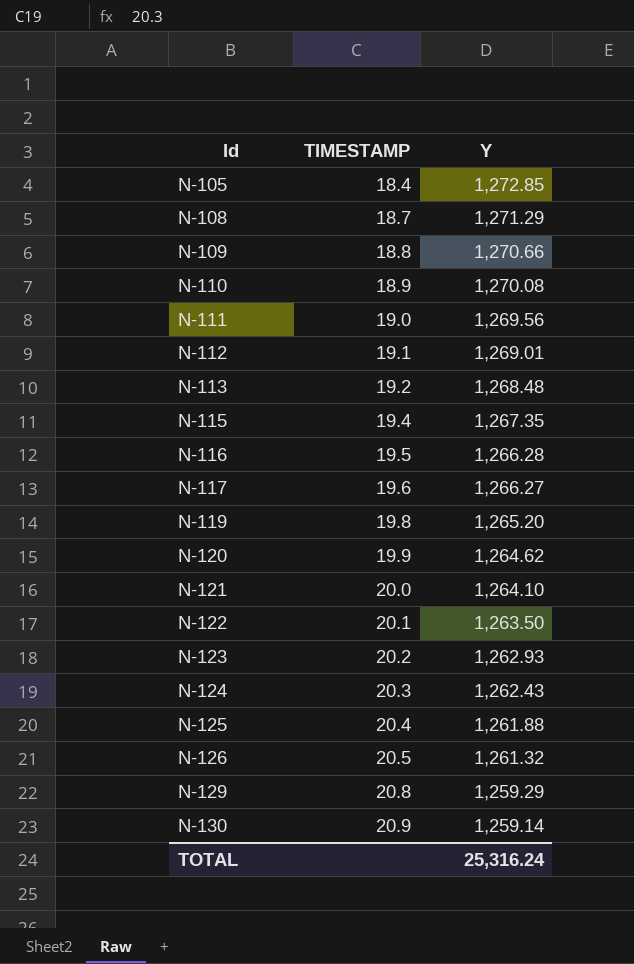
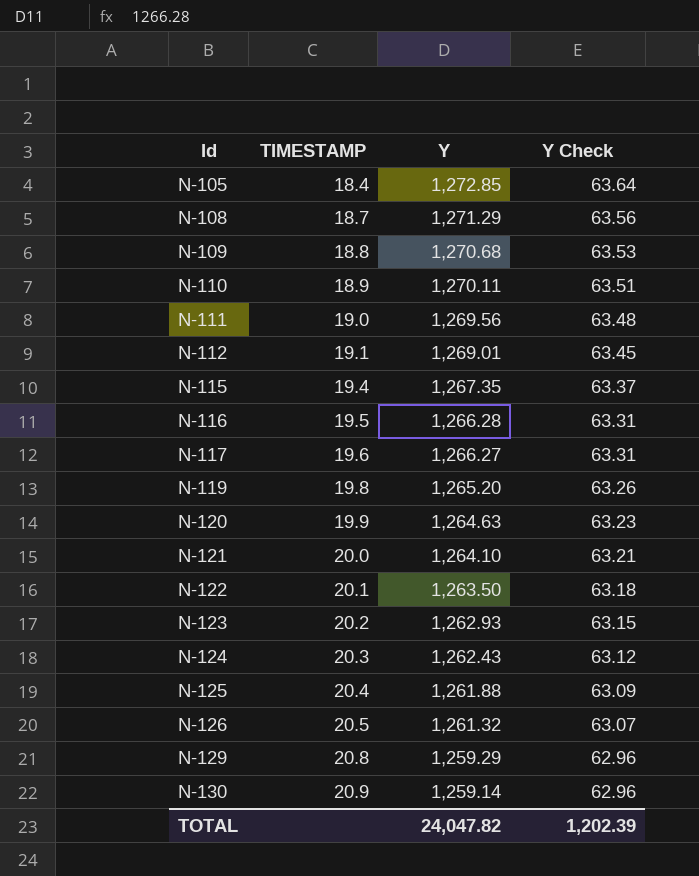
column Y Check | formula: none -> [Y] * 0.05
row N-113: 19.2 | 1,268.48 -> none
N-109 | Y: 1,270.66 -> 1,270.68
N-110 | Y: 1,270.08 -> 1,270.11
N-120 | Y: 1,264.62 -> 1,264.63
TOTAL | Y: 25,316.24 -> 24,047.82

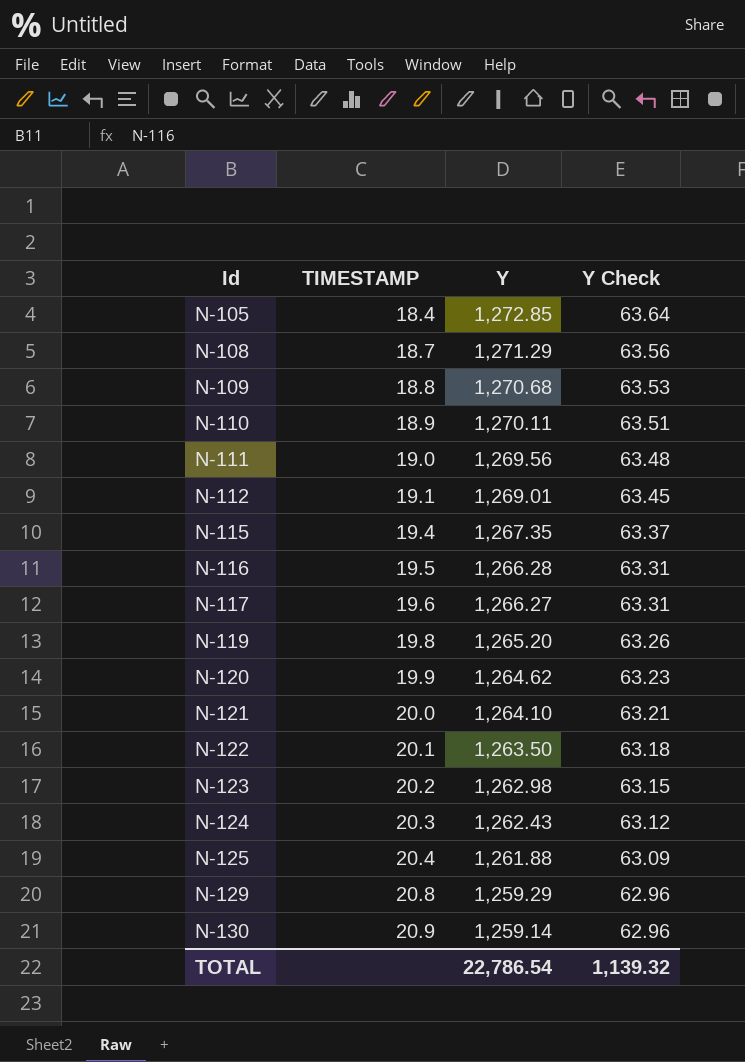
row N-126: 20.5 | 1,261.32 | 63.07 -> none
N-120 | Y: 1,264.63 -> 1,264.62
N-123 | Y: 1,262.93 -> 1,262.98
TOTAL | Y: 24,047.82 -> 22,786.54
TOTAL | Y Check: 1,202.39 -> 1,139.32

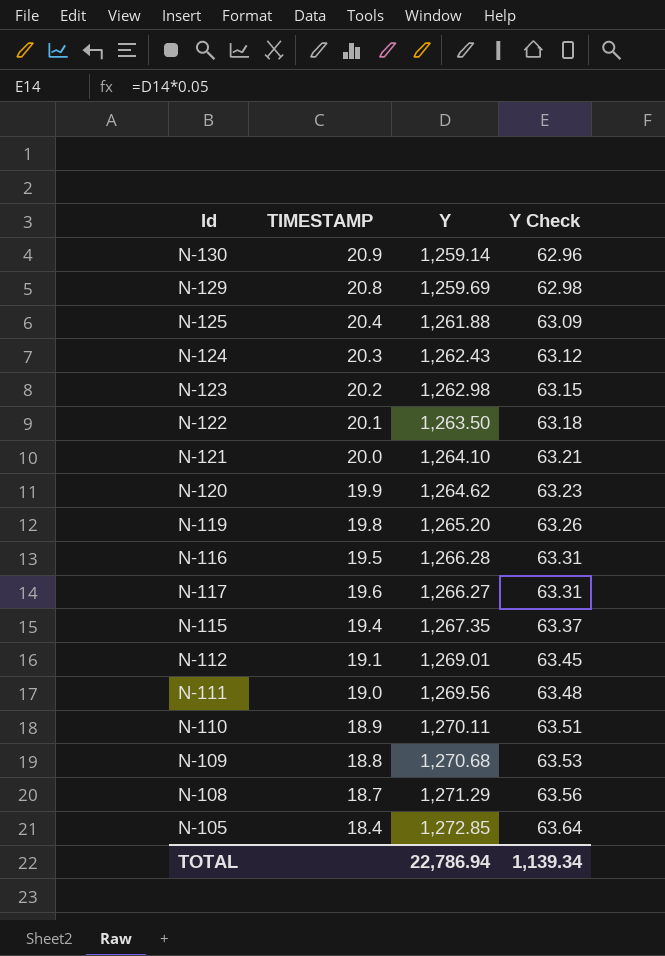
row order: Id ascending -> Y Check ascending
N-129 | Y: 1,259.29 -> 1,259.69
N-129 | Y Check: 62.96 -> 62.98
TOTAL | Y: 22,786.54 -> 22,786.94
TOTAL | Y Check: 1,139.32 -> 1,139.34

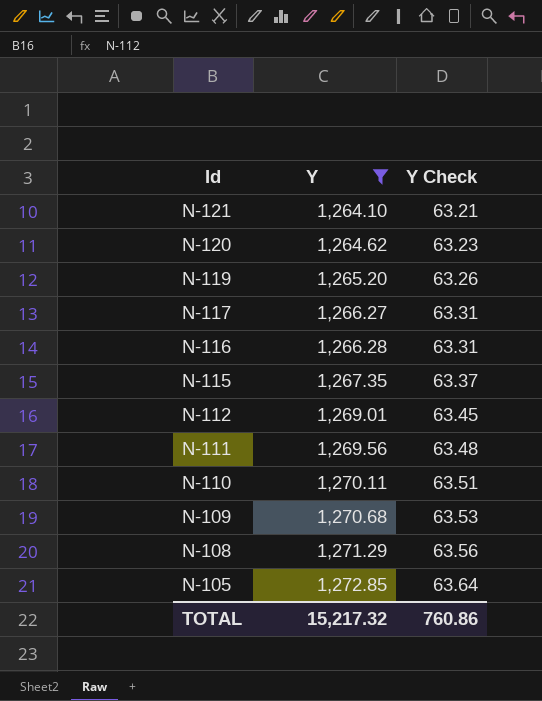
filter: none -> Y >= 1,264.10
row order: Y Check ascending -> Id descending
column TIMESTAMP | position: 2 -> none
TOTAL | Y: 22,786.94 -> 15,217.32
TOTAL | Y Check: 1,139.34 -> 760.86

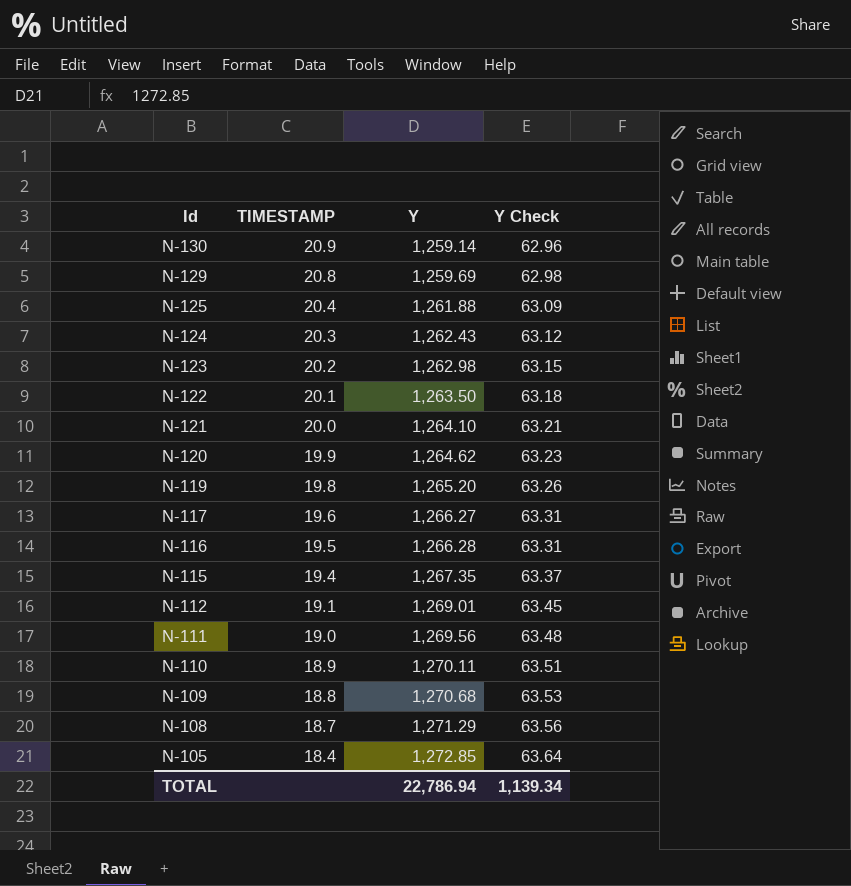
filter: Y >= 1,264.10 -> none
column TIMESTAMP | position: none -> 2
TOTAL | Y: 15,217.32 -> 22,786.94
TOTAL | Y Check: 760.86 -> 1,139.34

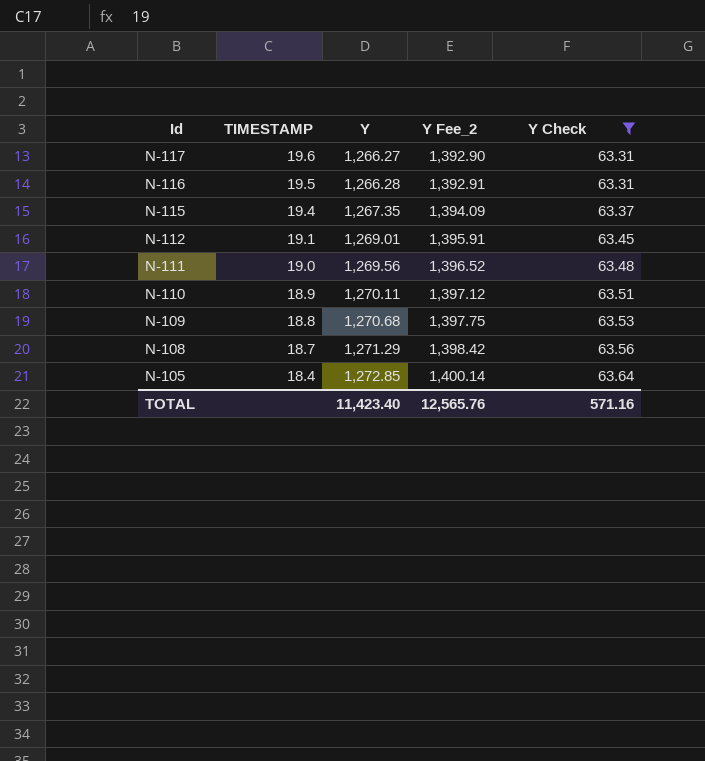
filter: none -> Y Check >= 63.31
column Y Fee_2 | formula: none -> [Y] * 1.1
TOTAL | Y: 22,786.94 -> 11,423.40
TOTAL | Y Check: 1,139.34 -> 571.16

